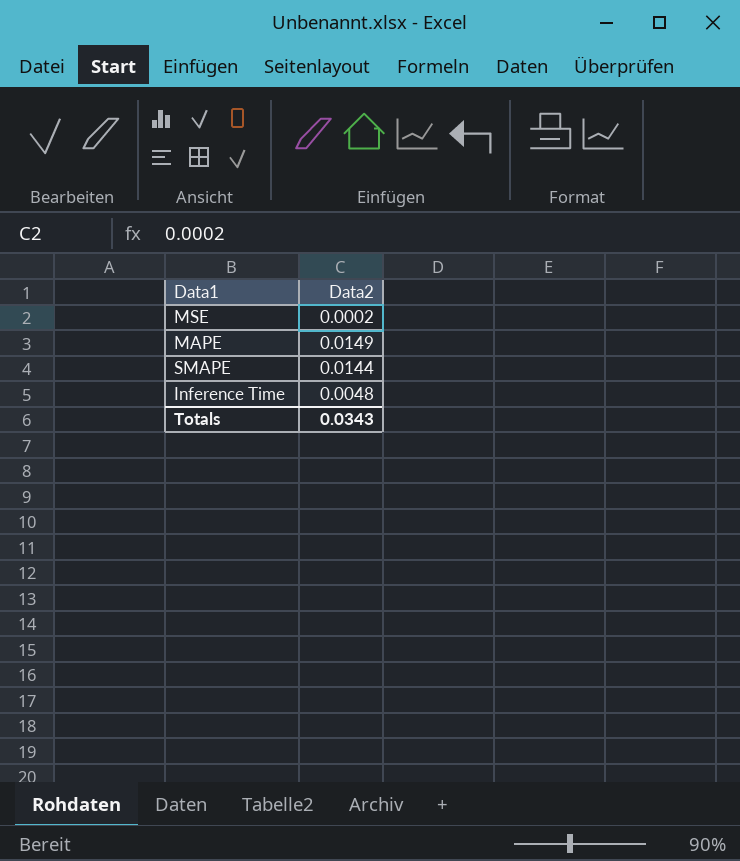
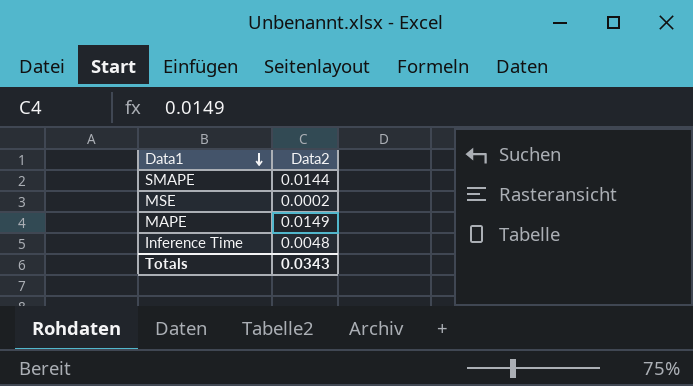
row order: none -> Data1 descending

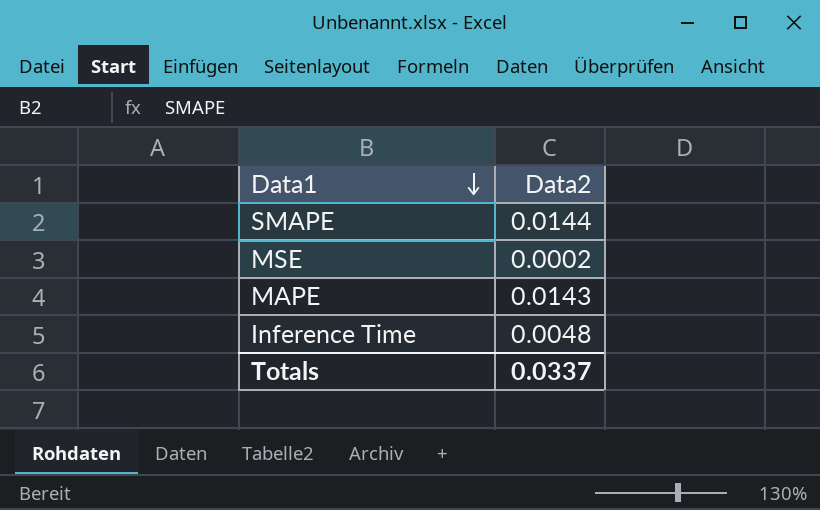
MAPE | Data2: 0.0149 -> 0.0143
Totals | Data2: 0.0343 -> 0.0337

